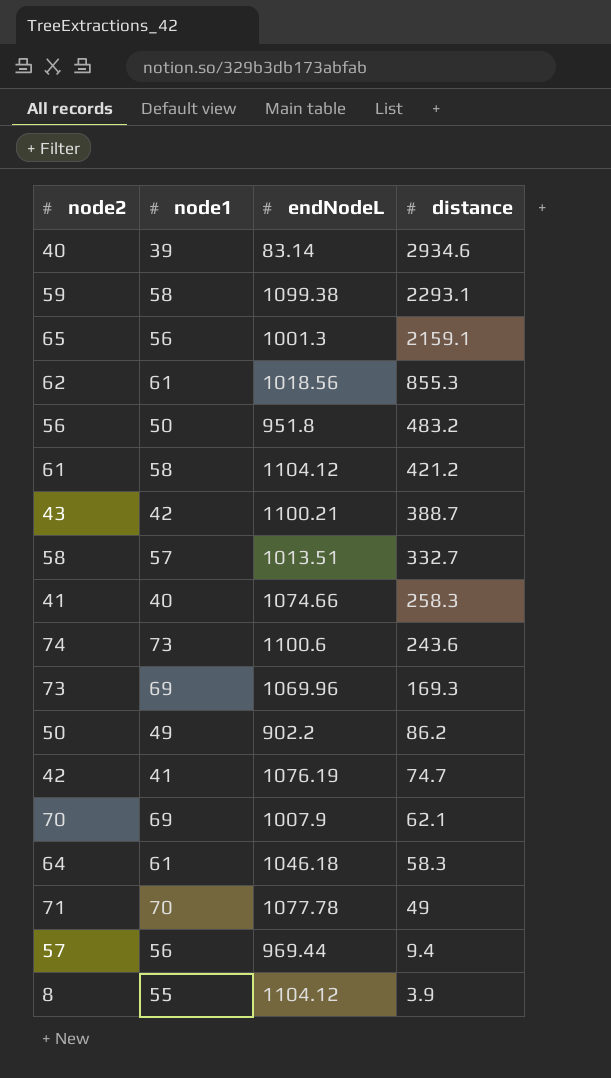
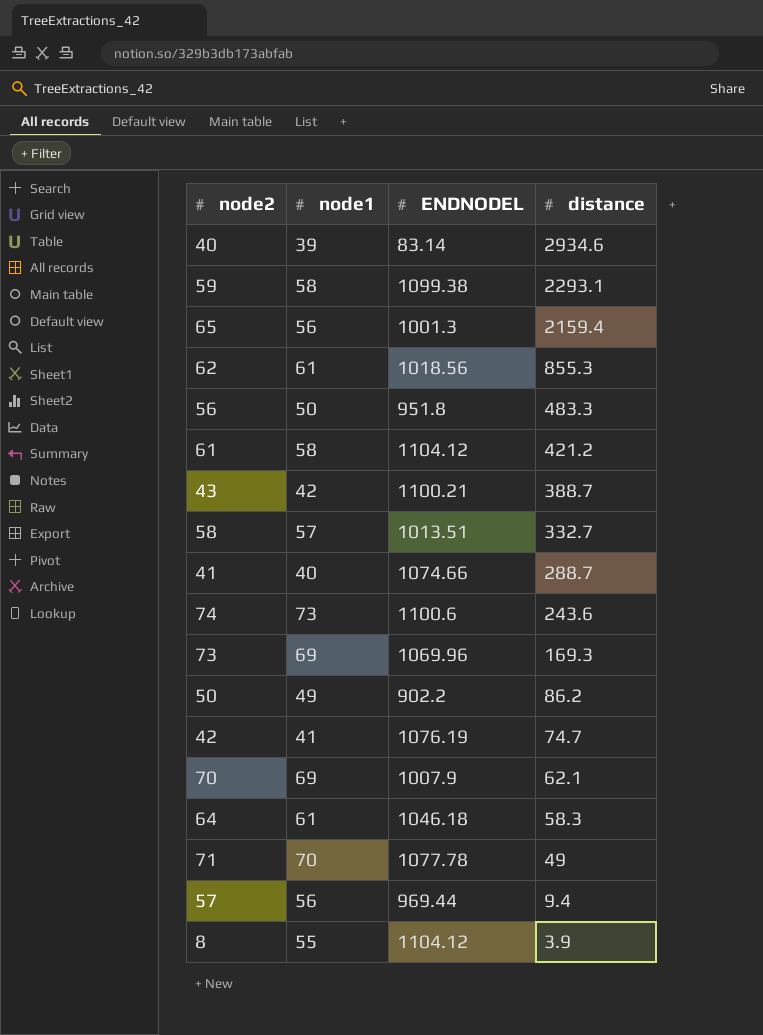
column name: endNodeL -> ENDNODEL
65 | distance: 2159.1 -> 2159.4
56 | distance: 483.2 -> 483.3
41 | distance: 258.3 -> 288.7

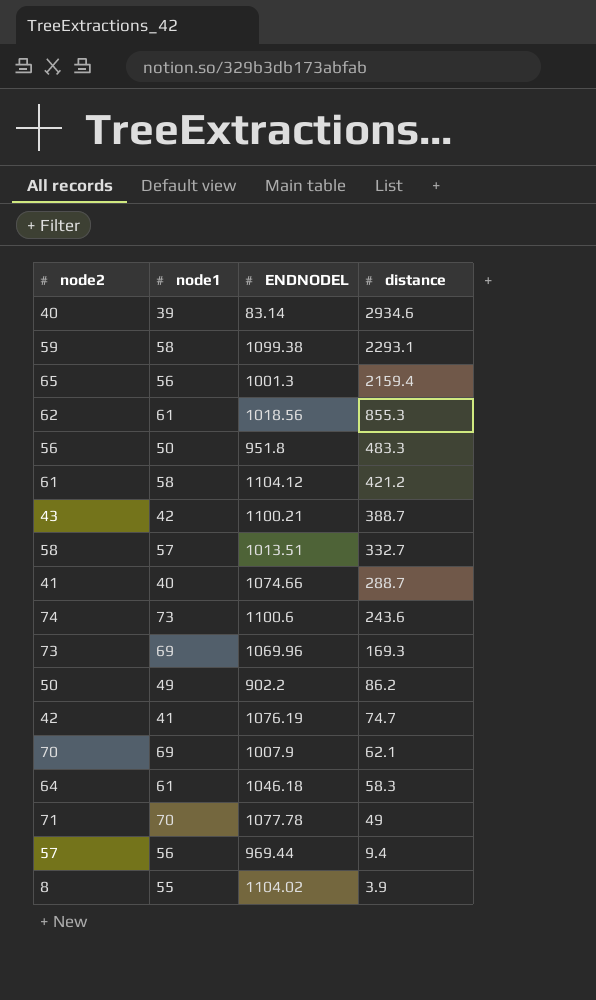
8 | ENDNODEL: 1104.12 -> 1104.02

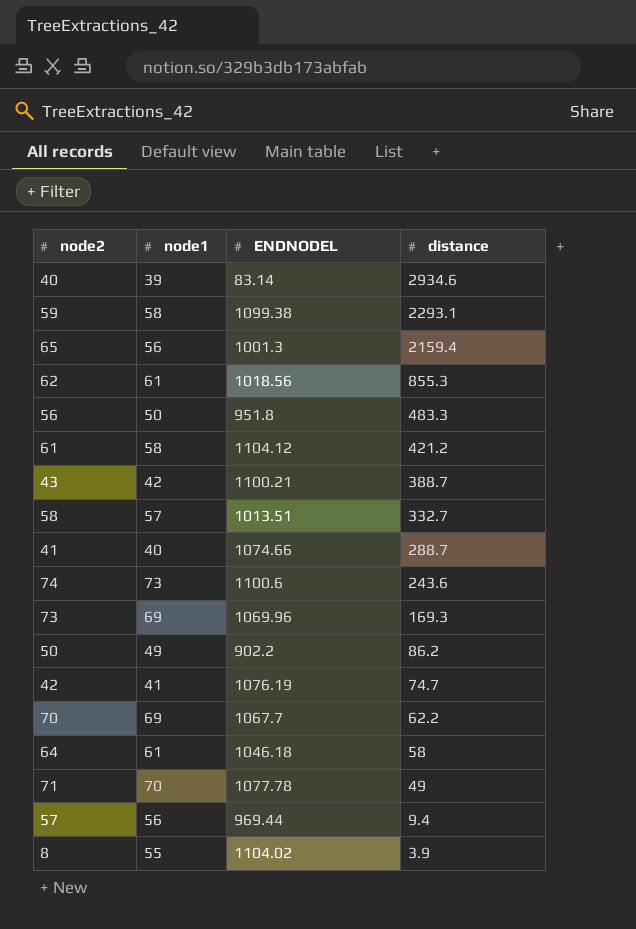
70 | ENDNODEL: 1007.9 -> 1067.7
70 | distance: 62.1 -> 62.2
64 | distance: 58.3 -> 58

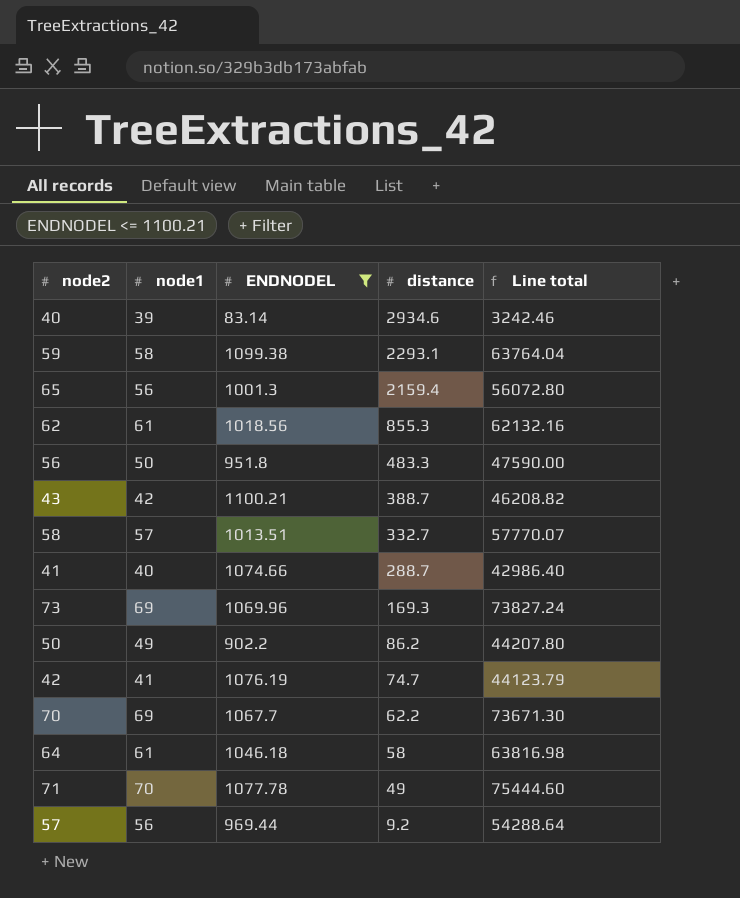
filter: none -> ENDNODEL <= 1100.21
column Line total | formula: none -> [node1] * [ENDNODEL]
57 | distance: 9.4 -> 9.2

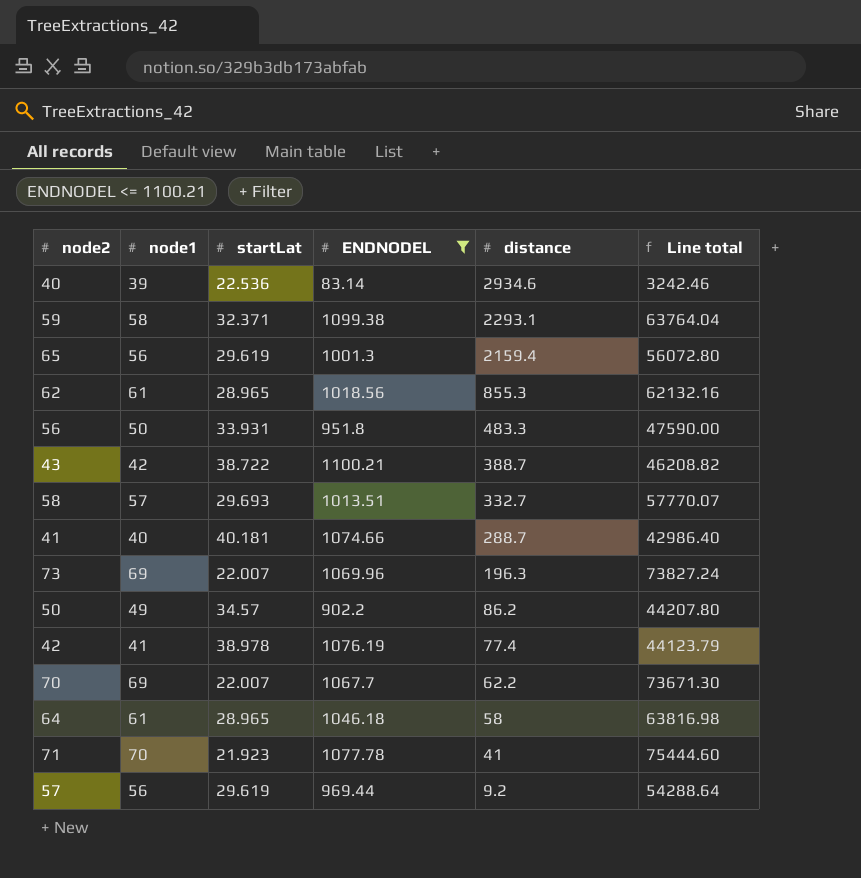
column startLat | position: none -> 3
73 | distance: 169.3 -> 196.3
42 | distance: 74.7 -> 77.4
71 | distance: 49 -> 41

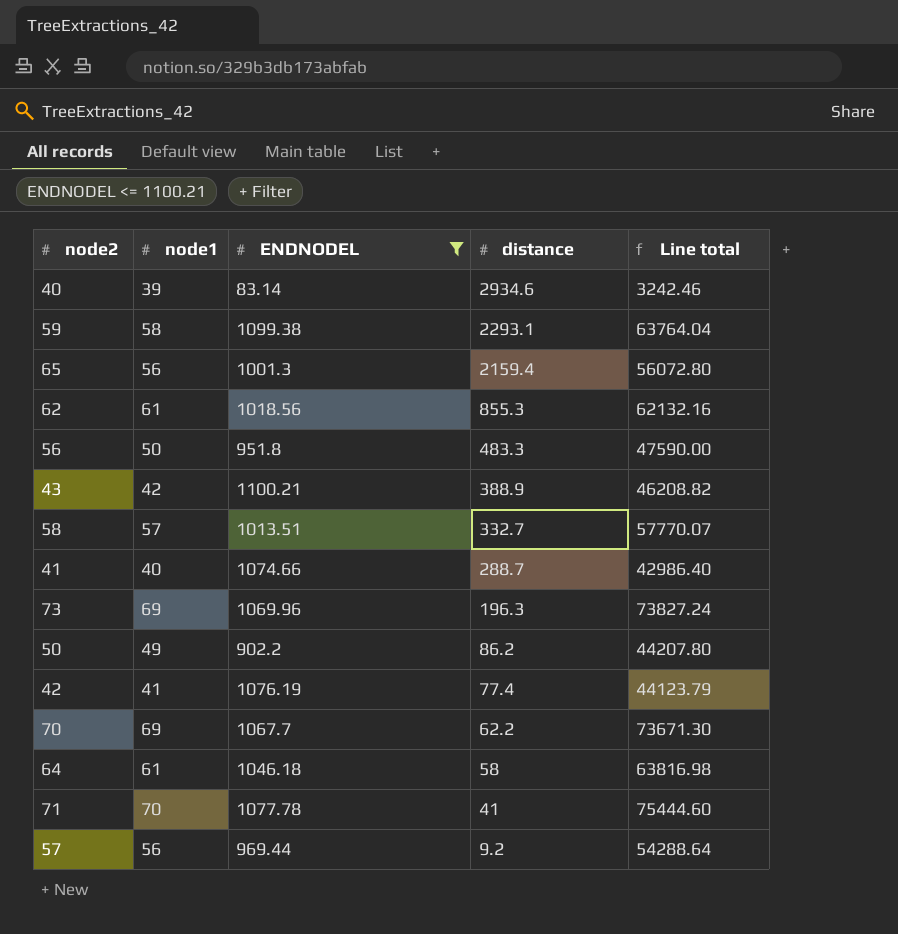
column startLat | position: 3 -> none
43 | distance: 388.7 -> 388.9

